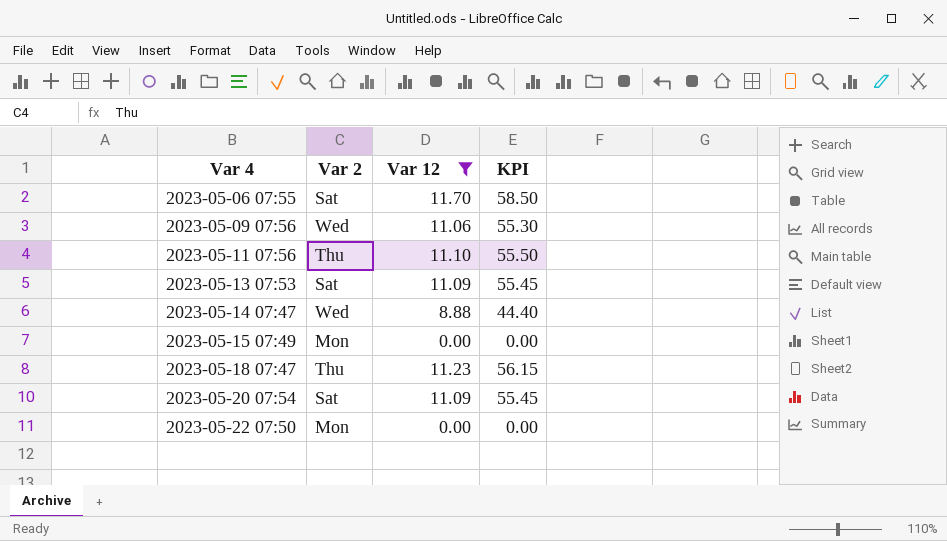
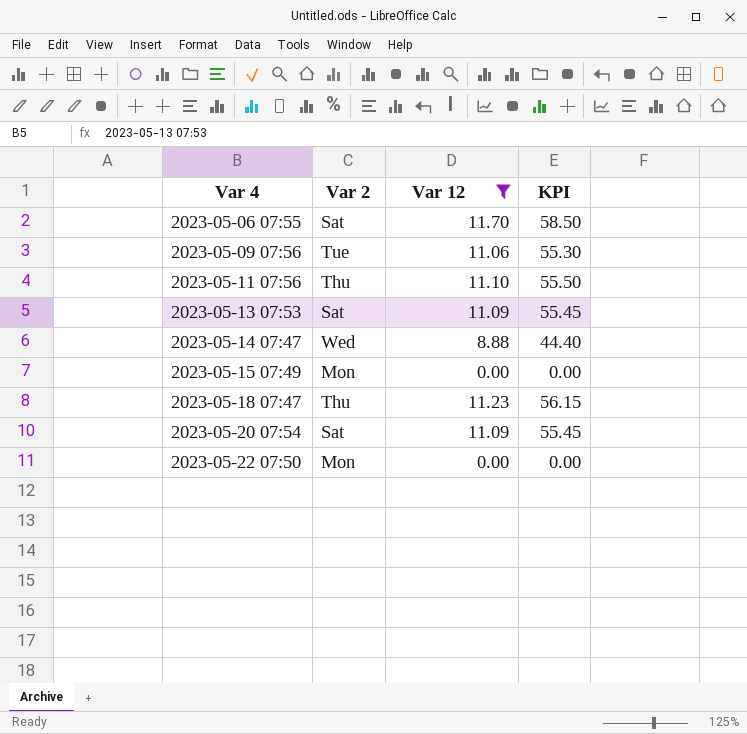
2023-05-09 07:56 | Var 2: Wed -> Tue

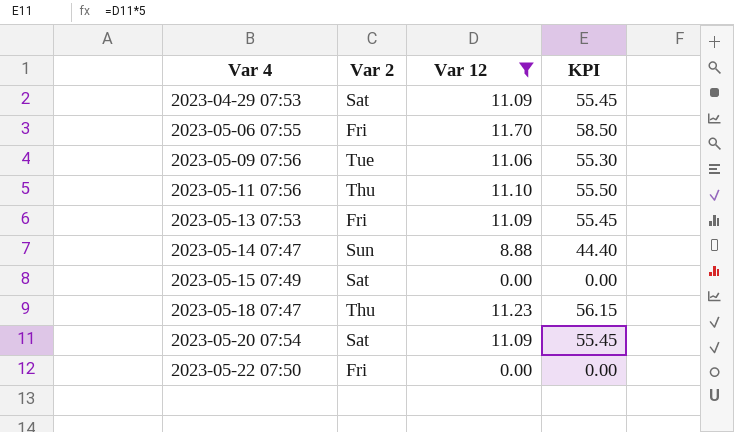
row 2023-04-29 07:53: none -> Sat | 11.09 | 55.45
2023-05-06 07:55 | Var 2: Sat -> Fri
2023-05-13 07:53 | Var 2: Sat -> Fri
2023-05-14 07:47 | Var 2: Wed -> Sun
2023-05-15 07:49 | Var 2: Mon -> Sat
2023-05-22 07:50 | Var 2: Mon -> Fri

